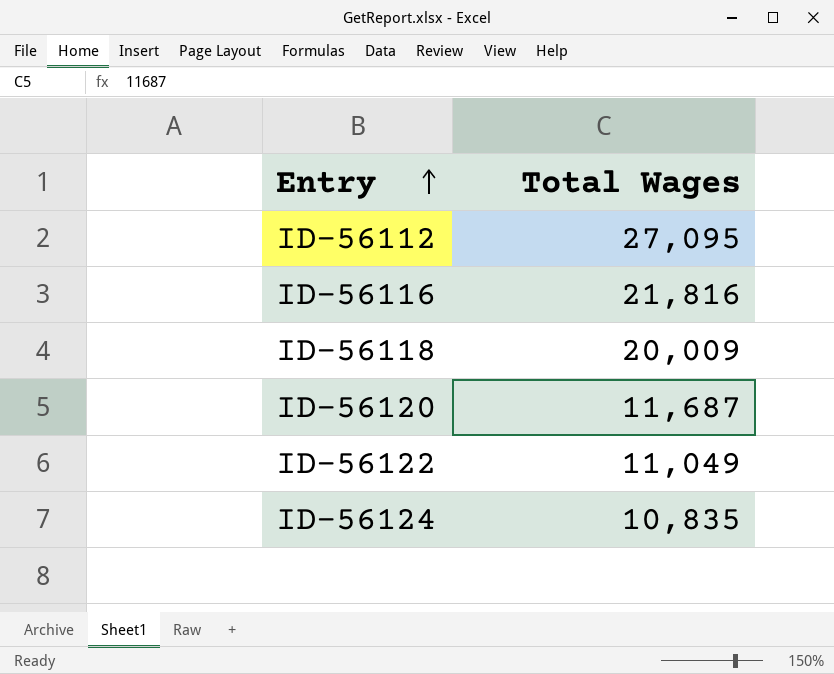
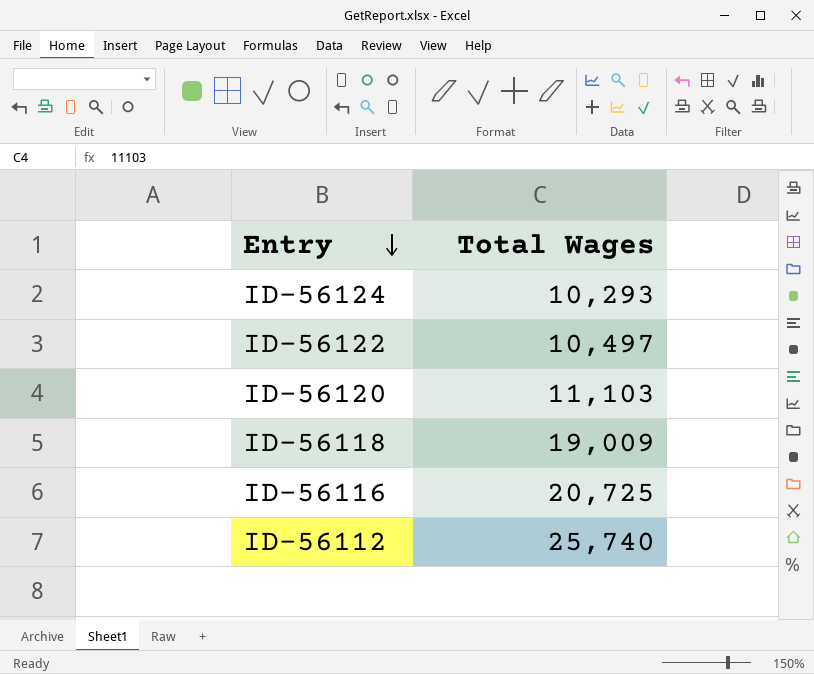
row order: Entry ascending -> Entry descending
ID-56124 | Total Wages: 10,835 -> 10,293
ID-56122 | Total Wages: 11,049 -> 10,497
ID-56120 | Total Wages: 11,687 -> 11,103
ID-56118 | Total Wages: 20,009 -> 19,009
ID-56116 | Total Wages: 21,816 -> 20,725
ID-56112 | Total Wages: 27,095 -> 25,740

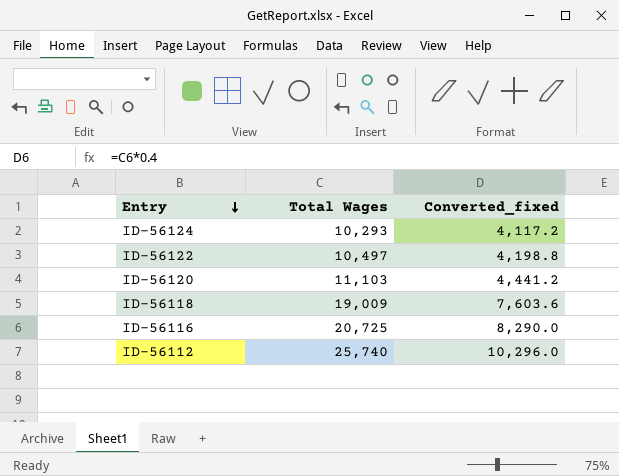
column Converted_fixed | formula: none -> [Total Wages] * 0.4

